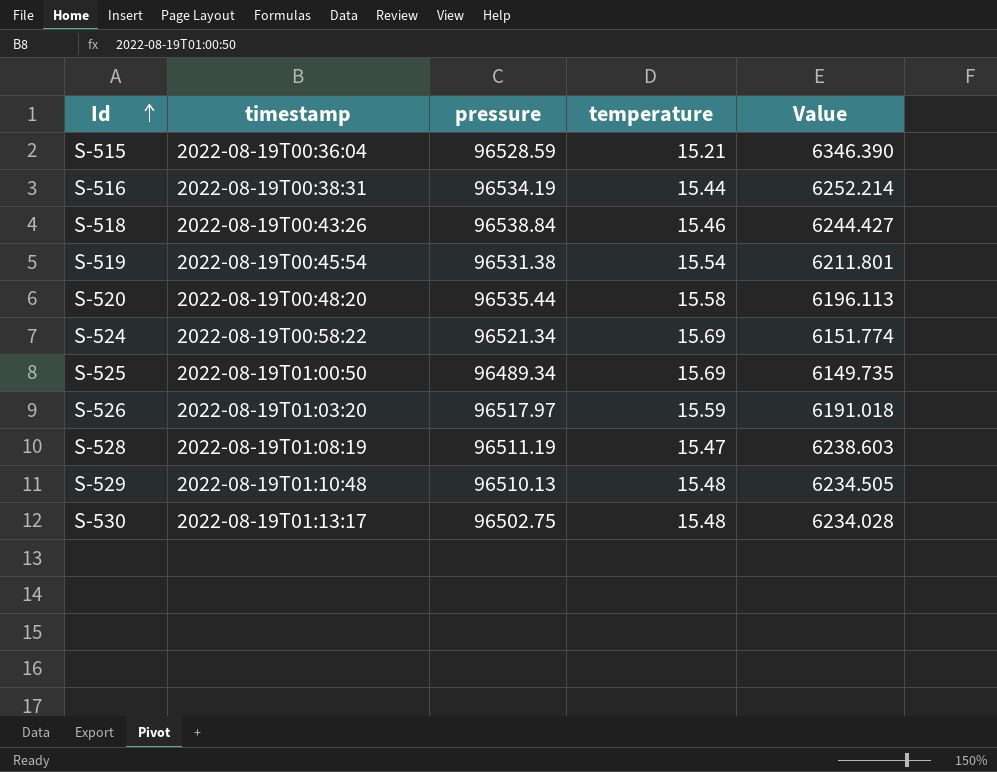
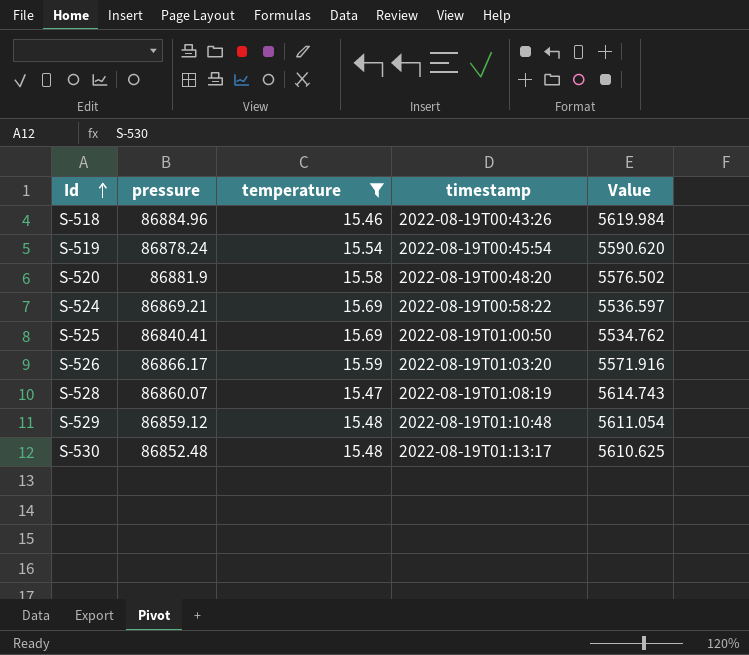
filter: none -> temperature >= 15.46
column timestamp | position: 2 -> 4
S-518 | pressure: 96538.84 -> 86884.96
S-518 | Value: 6244.427 -> 5619.984
S-519 | pressure: 96531.38 -> 86878.24
S-519 | Value: 6211.801 -> 5590.620
S-520 | pressure: 96535.44 -> 86881.9
S-520 | Value: 6196.113 -> 5576.502
S-524 | pressure: 96521.34 -> 86869.21
S-524 | Value: 6151.774 -> 5536.597
S-525 | pressure: 96489.34 -> 86840.41
S-525 | Value: 6149.735 -> 5534.762
S-526 | pressure: 96517.97 -> 86866.17
S-526 | Value: 6191.018 -> 5571.916
S-528 | pressure: 96511.19 -> 86860.07
S-528 | Value: 6238.603 -> 5614.743
S-529 | pressure: 96510.13 -> 86859.12
S-529 | Value: 6234.505 -> 5611.054
S-530 | pressure: 96502.75 -> 86852.48
S-530 | Value: 6234.028 -> 5610.625

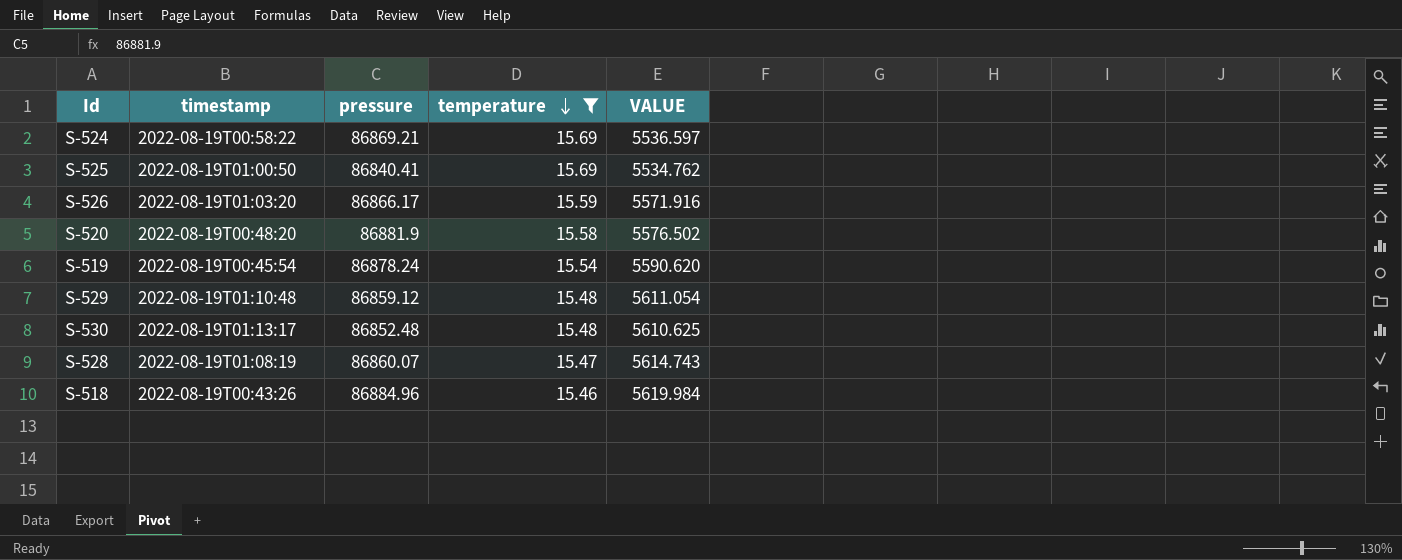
row order: Id ascending -> temperature descending
column timestamp | position: 4 -> 2
column name: Value -> VALUE

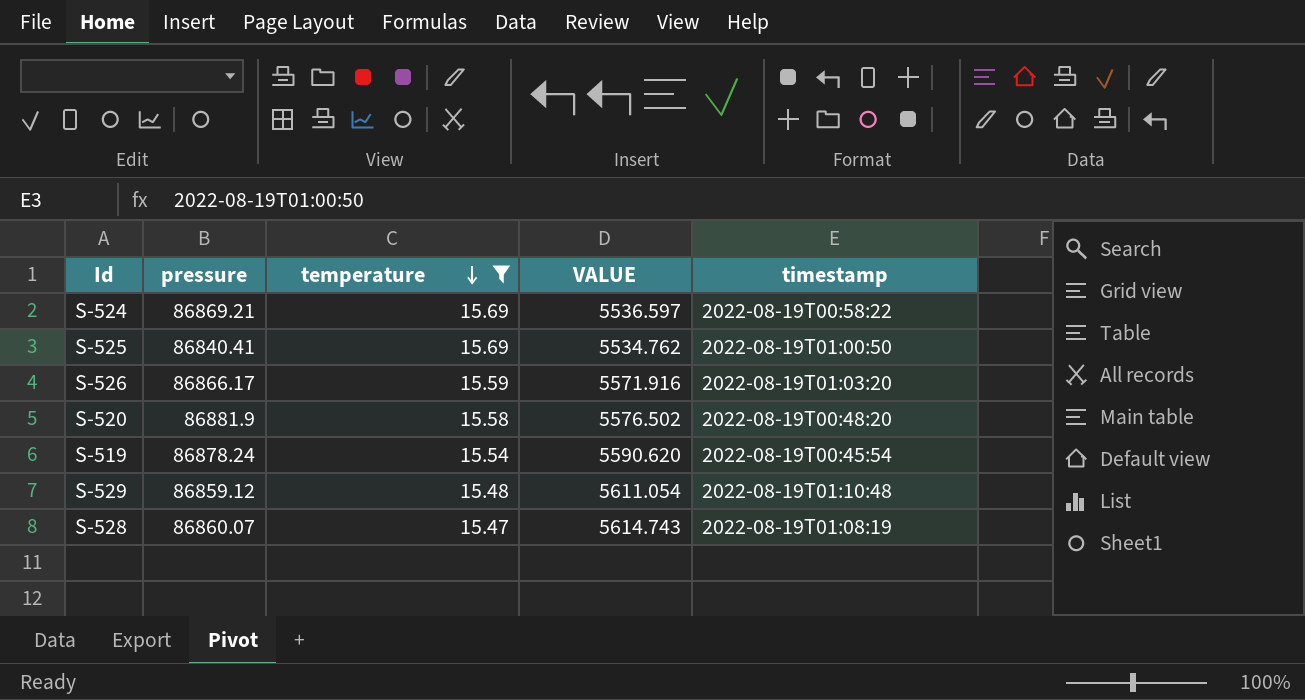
column timestamp | position: 2 -> 5
row S-530: 2022-08-19T01:13:17 | 86852.48 | 15.48 | 5610.625 -> none
row S-518: 2022-08-19T00:43:26 | 86884.96 | 15.46 | 5619.984 -> none

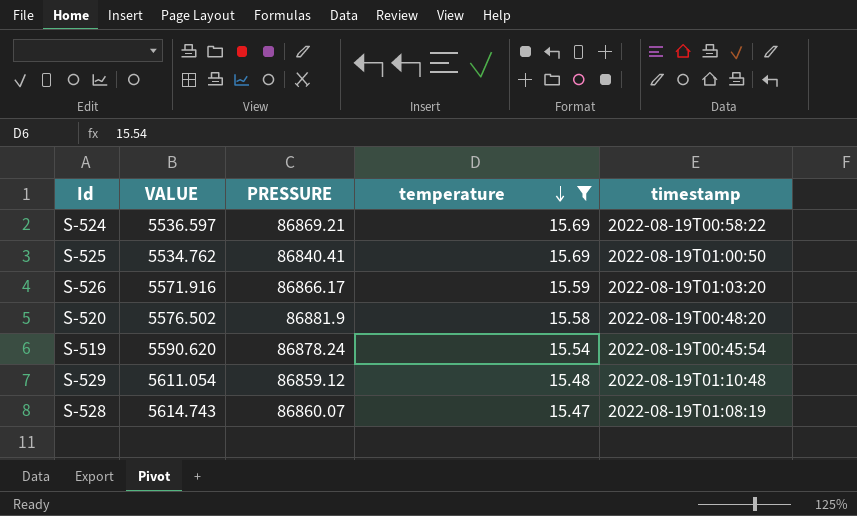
column VALUE | position: 4 -> 2
column name: pressure -> PRESSURE

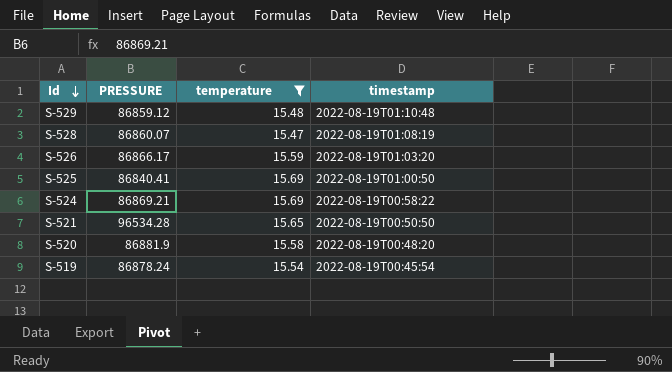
row order: temperature descending -> Id descending
column VALUE | formula: [PRESSURE] / [temperature] -> none
row S-521: none -> 96534.28 | 15.65 | 2022-08-19T00:50:50

